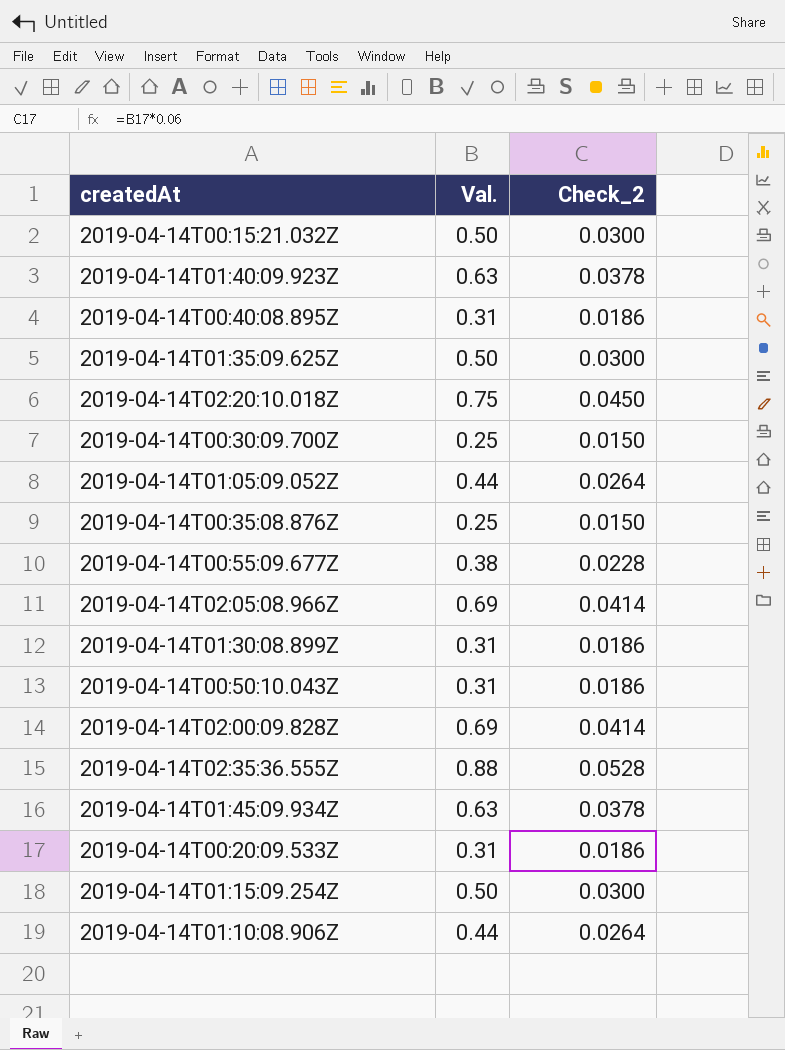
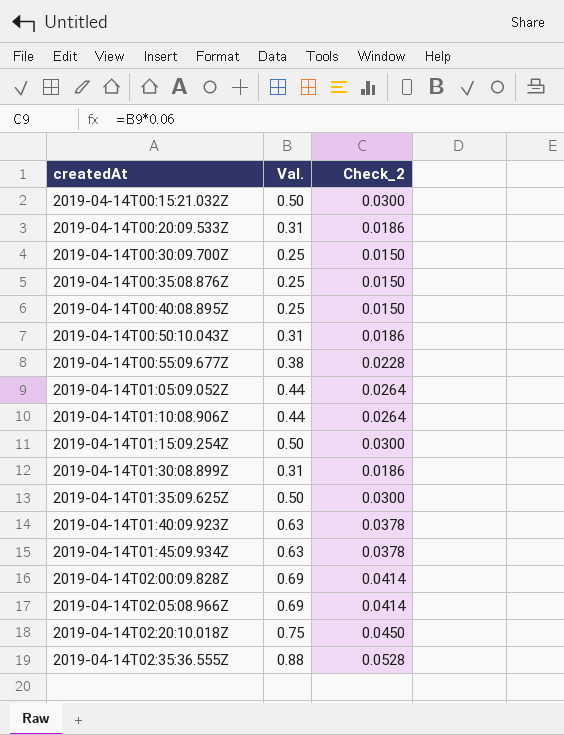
row order: none -> createdAt ascending
2019-04-14T00:40:08.895Z | Val.: 0.31 -> 0.25
2019-04-14T00:40:08.895Z | Check_2: 0.0186 -> 0.0150

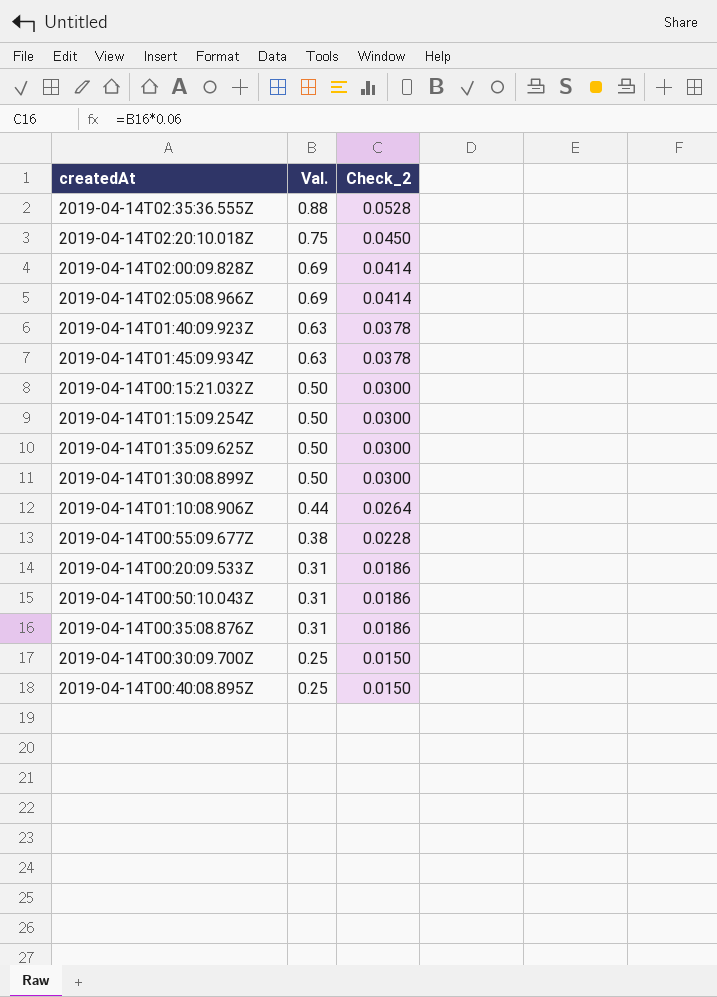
row order: createdAt ascending -> Val. descending
row 2019-04-14T01:05:09.052Z: 0.44 | 0.0264 -> none
2019-04-14T01:30:08.899Z | Val.: 0.31 -> 0.50
2019-04-14T01:30:08.899Z | Check_2: 0.0186 -> 0.0300
2019-04-14T00:35:08.876Z | Val.: 0.25 -> 0.31
2019-04-14T00:35:08.876Z | Check_2: 0.0150 -> 0.0186

